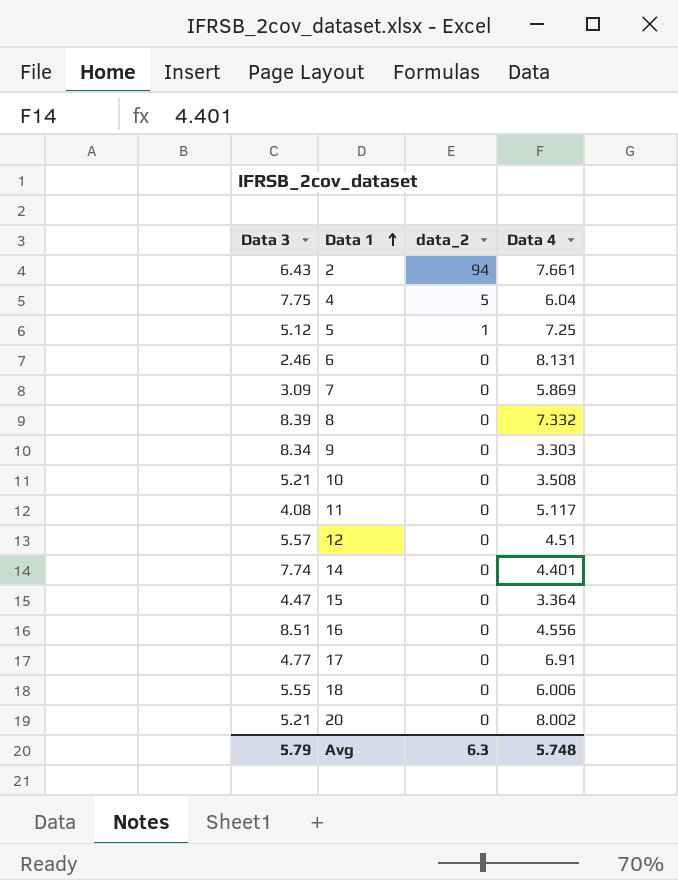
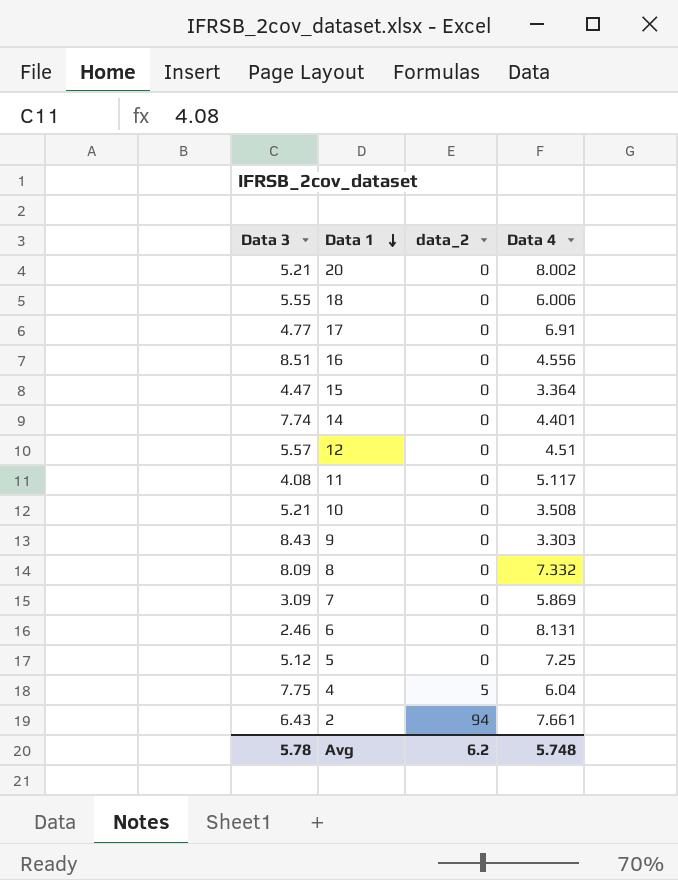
row order: Data 1 ascending -> Data 1 descending
9 | Data 3: 8.34 -> 8.43
8 | Data 3: 8.39 -> 8.09
5 | data_2: 1 -> 0
Avg | Data 3: 5.79 -> 5.78
Avg | data_2: 6.3 -> 6.2

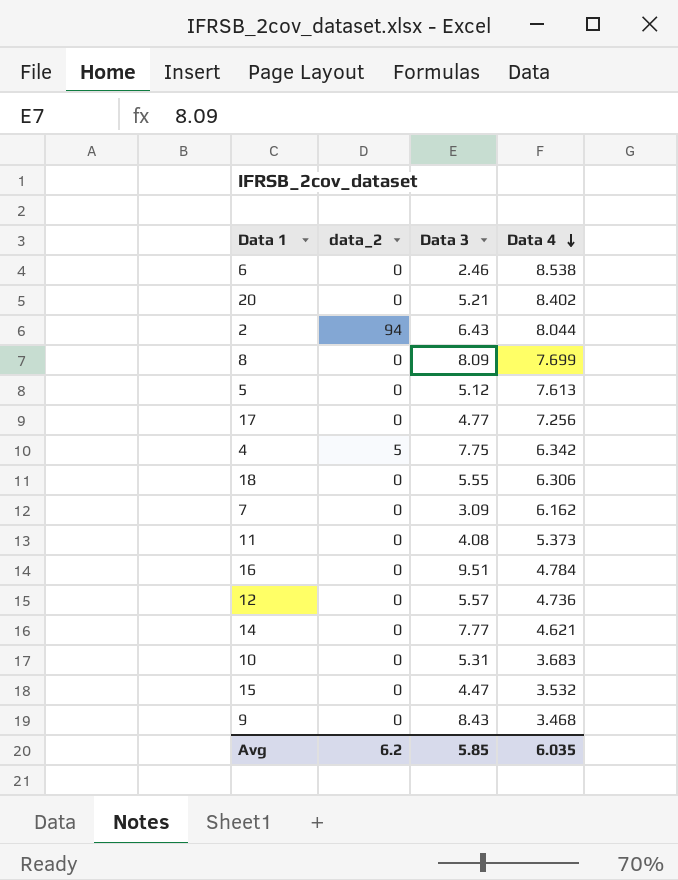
row order: Data 1 descending -> Data 4 descending
column Data 3 | position: 1 -> 3
6 | Data 4: 8.131 -> 8.538
20 | Data 4: 8.002 -> 8.402
2 | Data 4: 7.661 -> 8.044
8 | Data 4: 7.332 -> 7.699
5 | Data 4: 7.25 -> 7.613
17 | Data 4: 6.91 -> 7.256
4 | Data 4: 6.04 -> 6.342
18 | Data 4: 6.006 -> 6.306
7 | Data 4: 5.869 -> 6.162
11 | Data 4: 5.117 -> 5.373
16 | Data 3: 8.51 -> 9.51
16 | Data 4: 4.556 -> 4.784
12 | Data 4: 4.51 -> 4.736
14 | Data 3: 7.74 -> 7.77
14 | Data 4: 4.401 -> 4.621
10 | Data 3: 5.21 -> 5.31
10 | Data 4: 3.508 -> 3.683
15 | Data 4: 3.364 -> 3.532
9 | Data 4: 3.303 -> 3.468
Avg | Data 3: 5.78 -> 5.85
Avg | Data 4: 5.748 -> 6.035

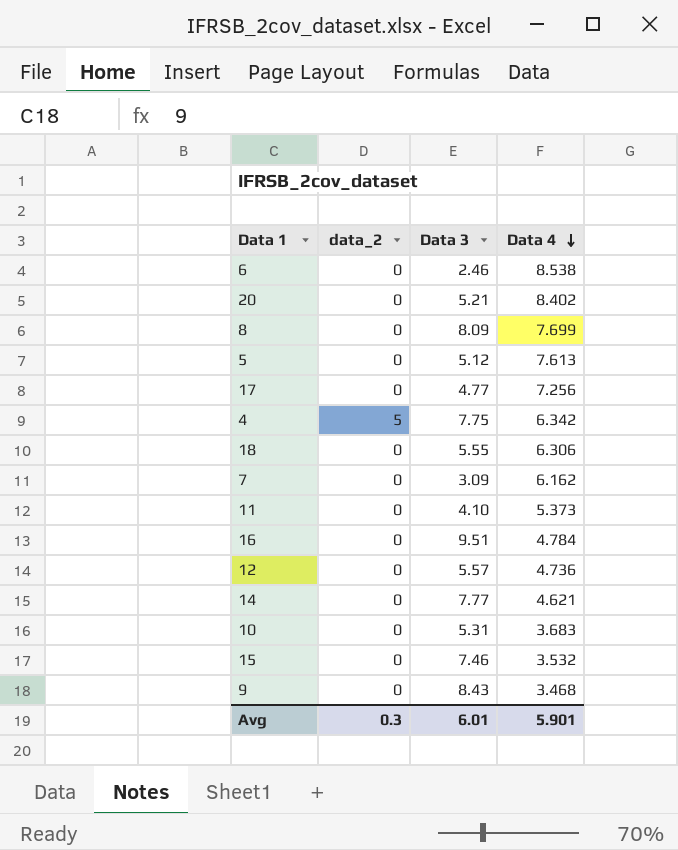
row 2: 94 | 6.43 | 8.044 -> none
11 | Data 3: 4.08 -> 4.10
15 | Data 3: 4.47 -> 7.46
Avg | data_2: 6.2 -> 0.3
Avg | Data 3: 5.85 -> 6.01
Avg | Data 4: 6.035 -> 5.901

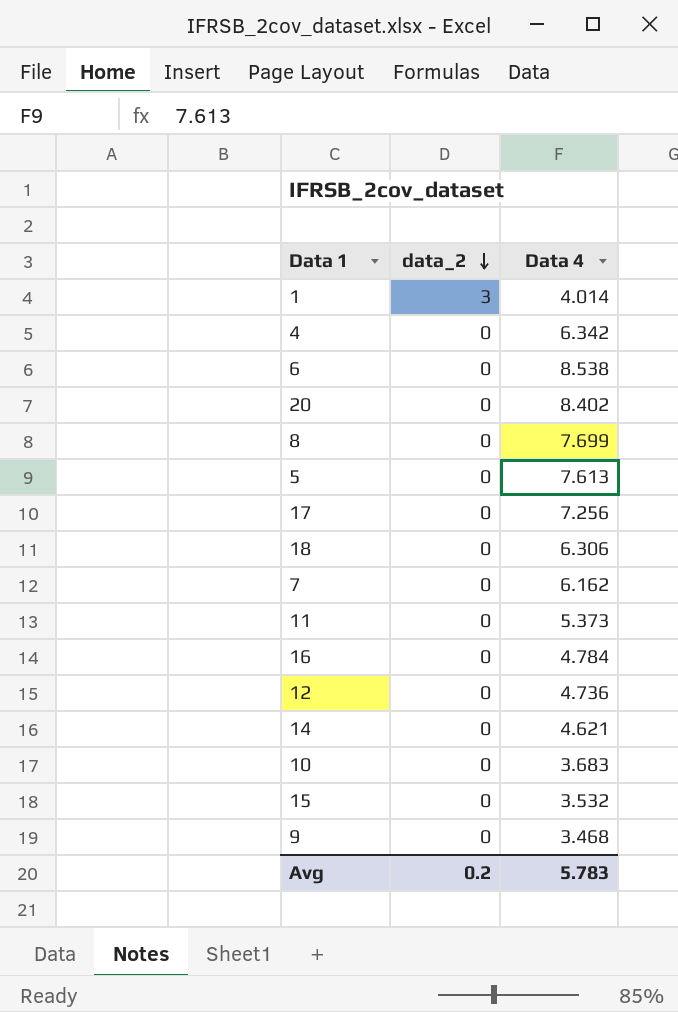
row order: Data 4 descending -> data_2 descending
column Data 3 | position: 3 -> none
row 1: none -> 3 | 4.014
4 | data_2: 5 -> 0
Avg | data_2: 0.3 -> 0.2
Avg | Data 4: 5.901 -> 5.783

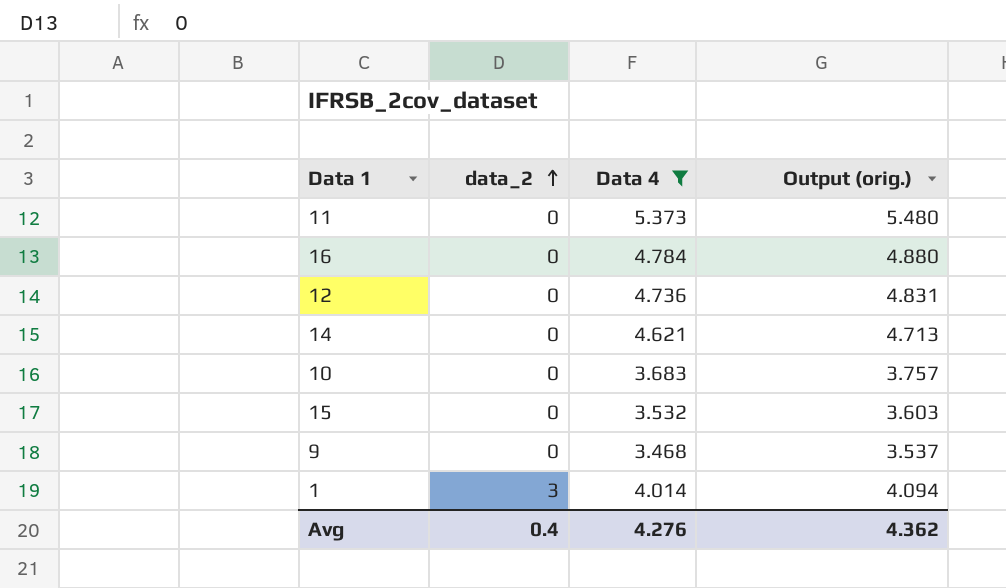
filter: none -> Data 4 <= 5.373
row order: data_2 descending -> data_2 ascending
column Output (orig.) | formula: none -> [Data 4] * 1.02
Avg | data_2: 0.2 -> 0.4
Avg | Data 4: 5.783 -> 4.276

